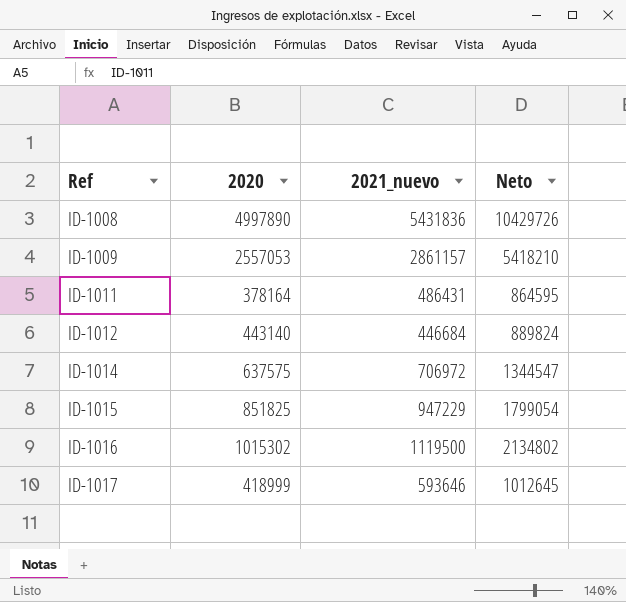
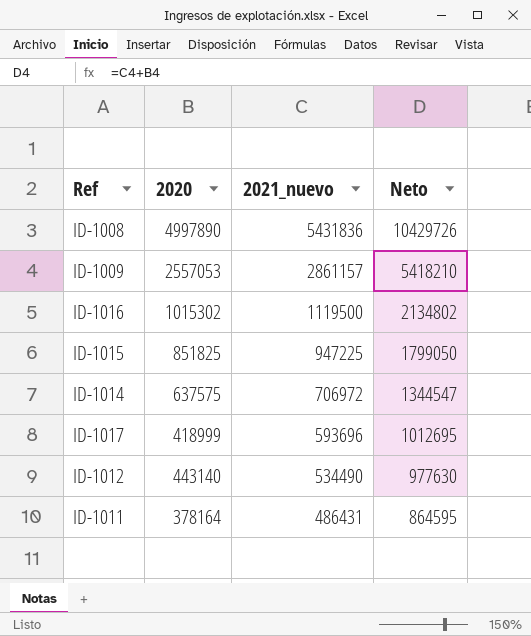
row order: Ref ascending -> 2021_nuevo descending
ID-1015 | 2021_nuevo: 947229 -> 947225
ID-1015 | Neto: 1799054 -> 1799050
ID-1017 | 2021_nuevo: 593646 -> 593696
ID-1017 | Neto: 1012645 -> 1012695
ID-1012 | 2021_nuevo: 446684 -> 534490
ID-1012 | Neto: 889824 -> 977630

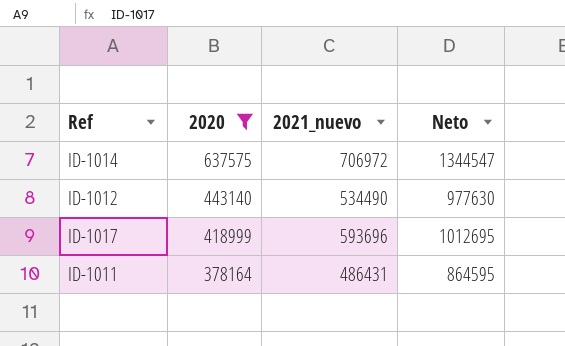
filter: none -> 2020 <= 637575
row order: 2021_nuevo descending -> 2020 descending

